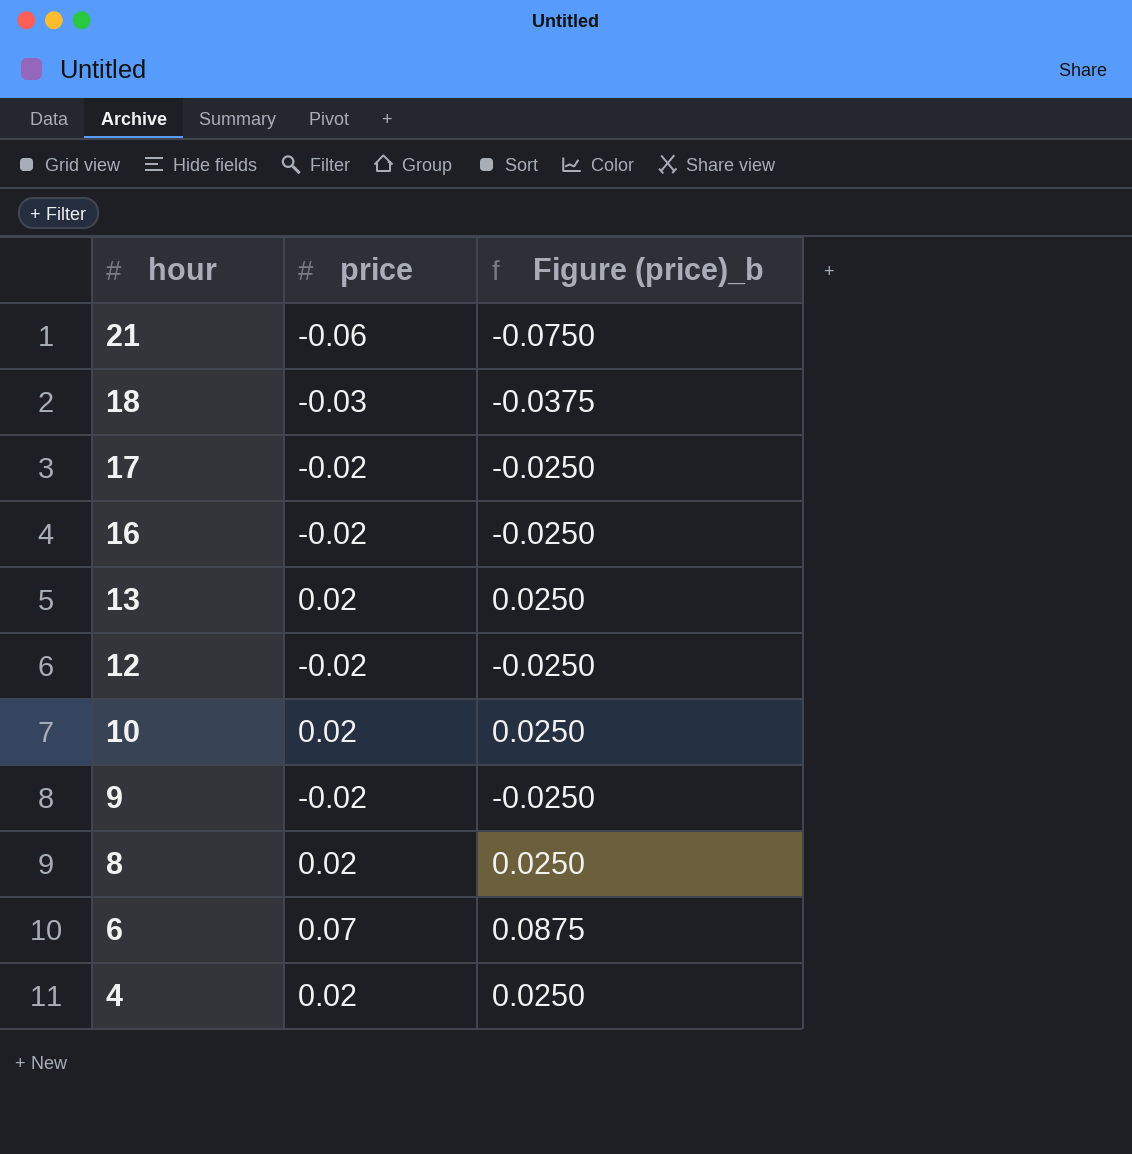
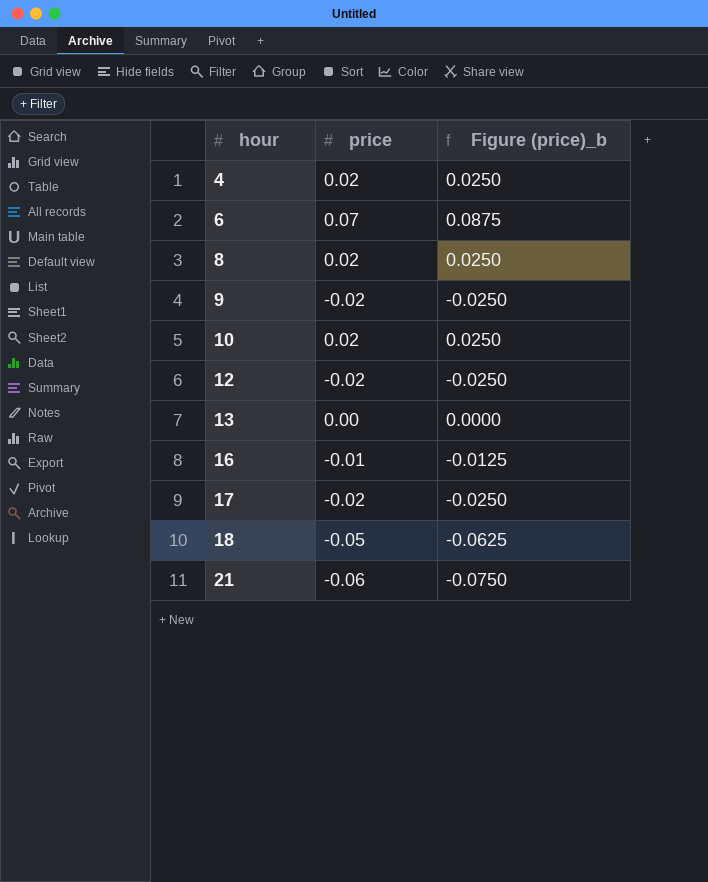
row order: hour descending -> hour ascending
13 | price: 0.02 -> 0.00
13 | Figure (price)_b: 0.0250 -> 0.0000
16 | price: -0.02 -> -0.01
16 | Figure (price)_b: -0.0250 -> -0.0125
18 | price: -0.03 -> -0.05
18 | Figure (price)_b: -0.0375 -> -0.0625

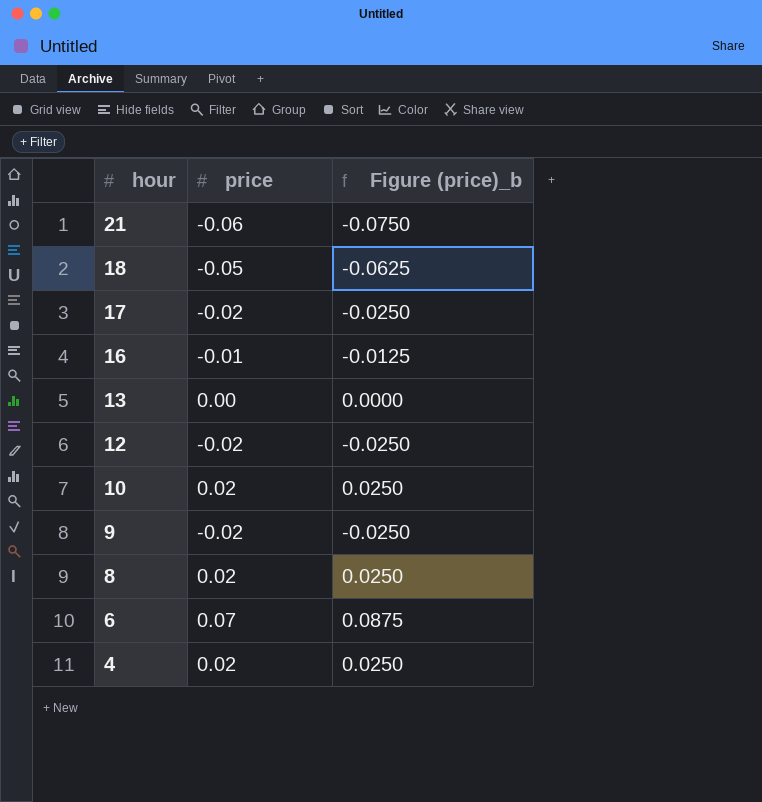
row order: hour ascending -> hour descending

